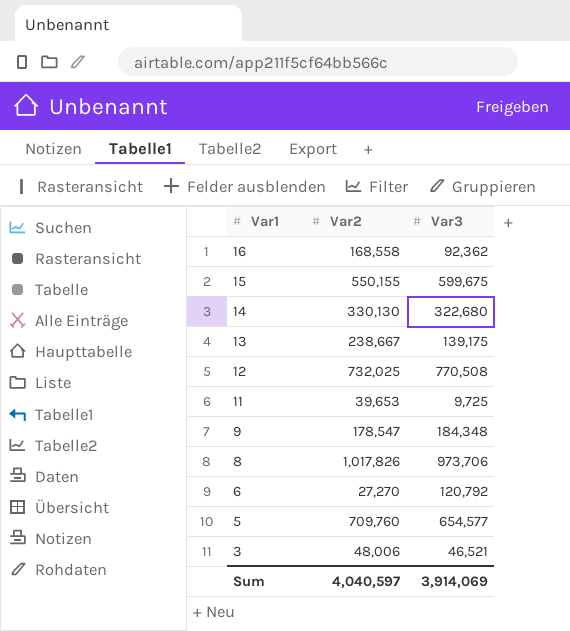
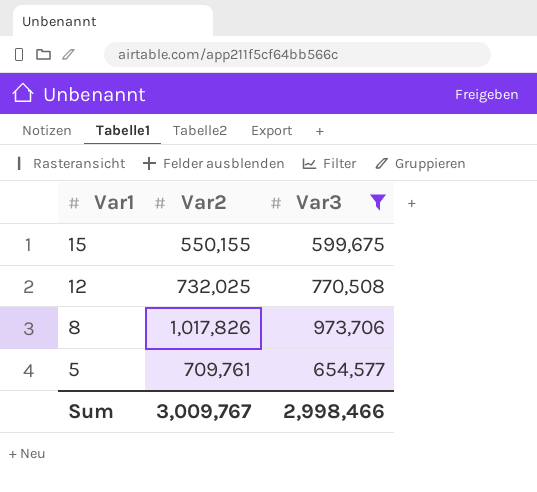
filter: none -> Var3 >= 599,675
5 | Var2: 709,760 -> 709,761
Sum | Var2: 4,040,597 -> 3,009,767
Sum | Var3: 3,914,069 -> 2,998,466

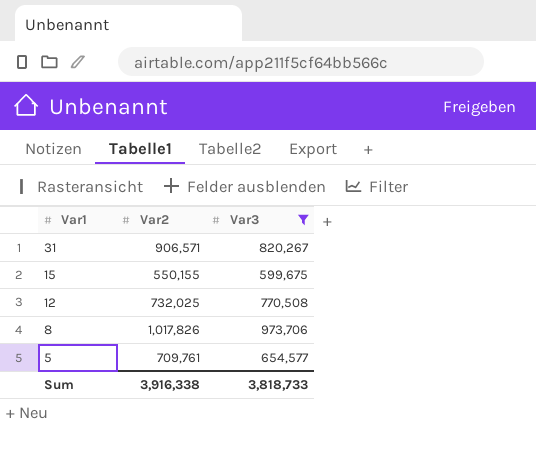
row 31: none -> 906,571 | 820,267
Sum | Var2: 3,009,767 -> 3,916,338
Sum | Var3: 2,998,466 -> 3,818,733

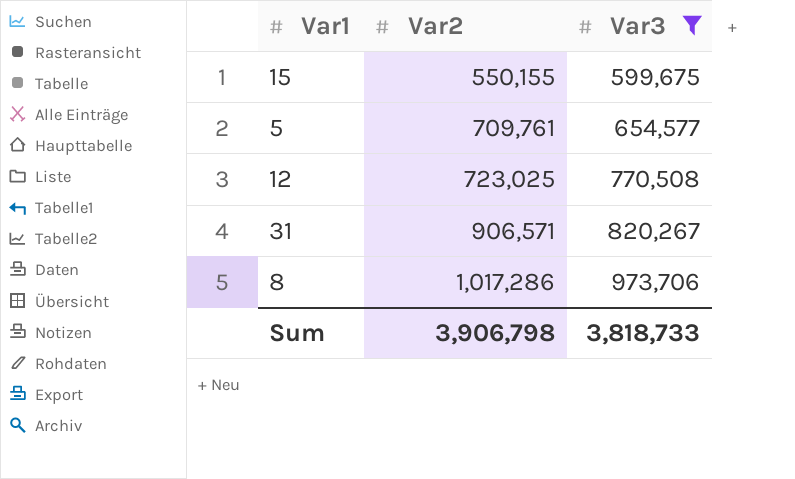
row order: Var1 descending -> Var2 ascending
12 | Var2: 732,025 -> 723,025
8 | Var2: 1,017,826 -> 1,017,286
Sum | Var2: 3,916,338 -> 3,906,798

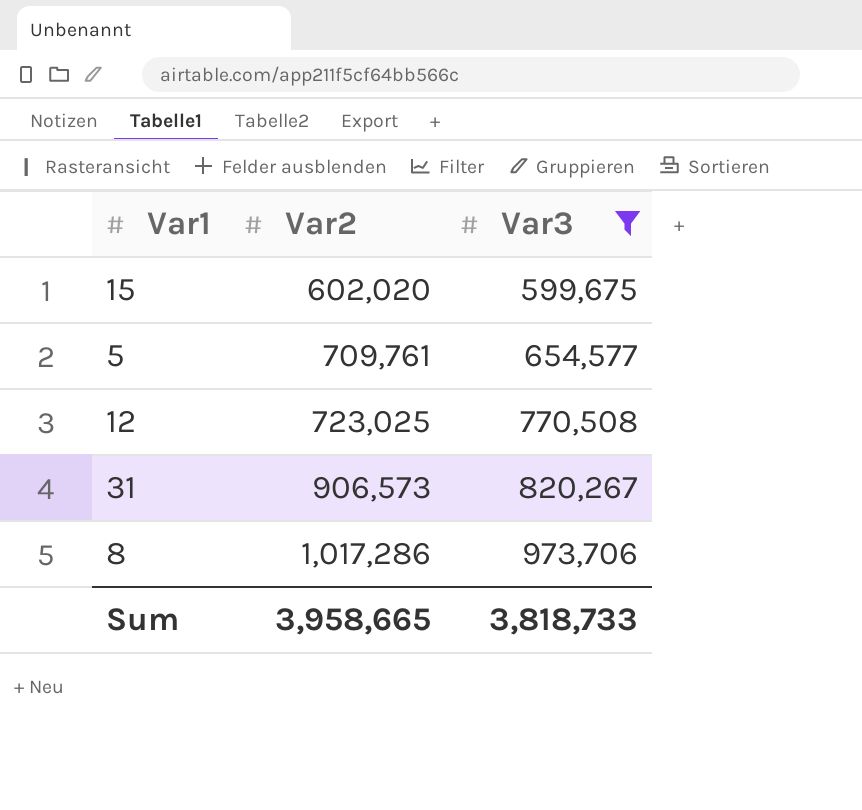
15 | Var2: 550,155 -> 602,020
31 | Var2: 906,571 -> 906,573
Sum | Var2: 3,906,798 -> 3,958,665

